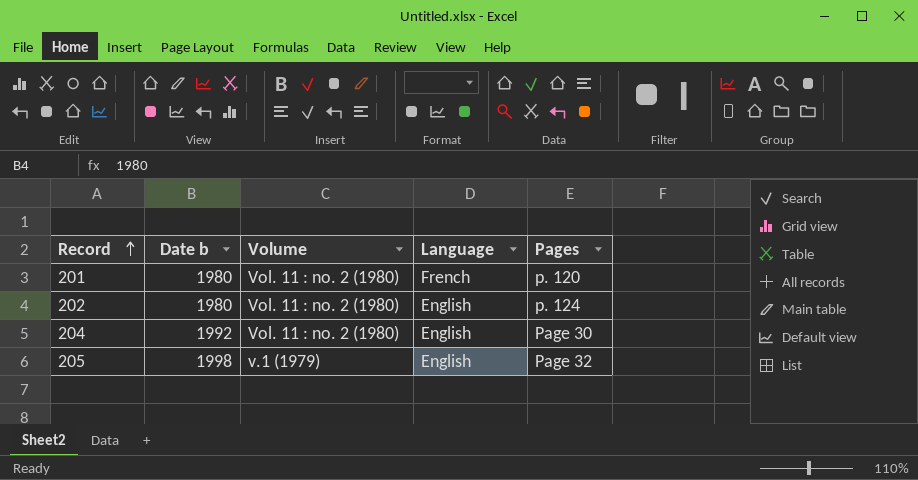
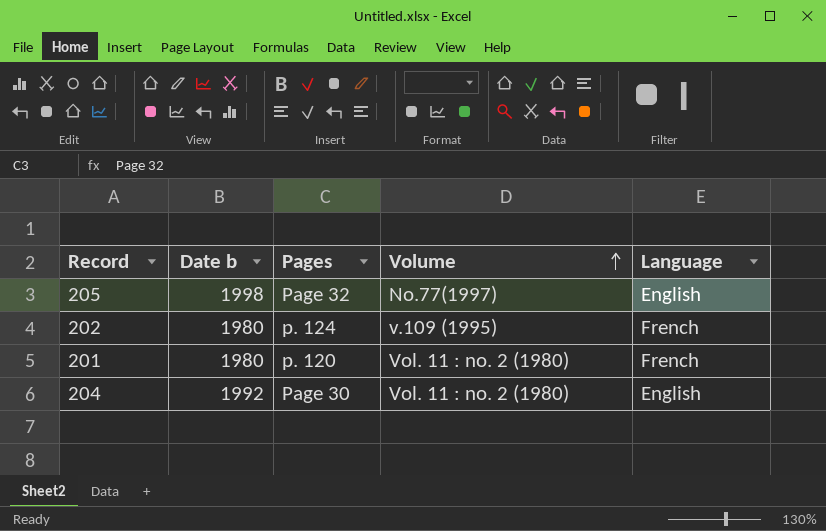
row order: Record ascending -> Volume ascending
column Pages | position: 5 -> 3
205 | Volume: v.1 (1979) -> No.77(1997)
202 | Volume: Vol. 11 : no. 2 (1980) -> v.109 (1995)
202 | Language: English -> French

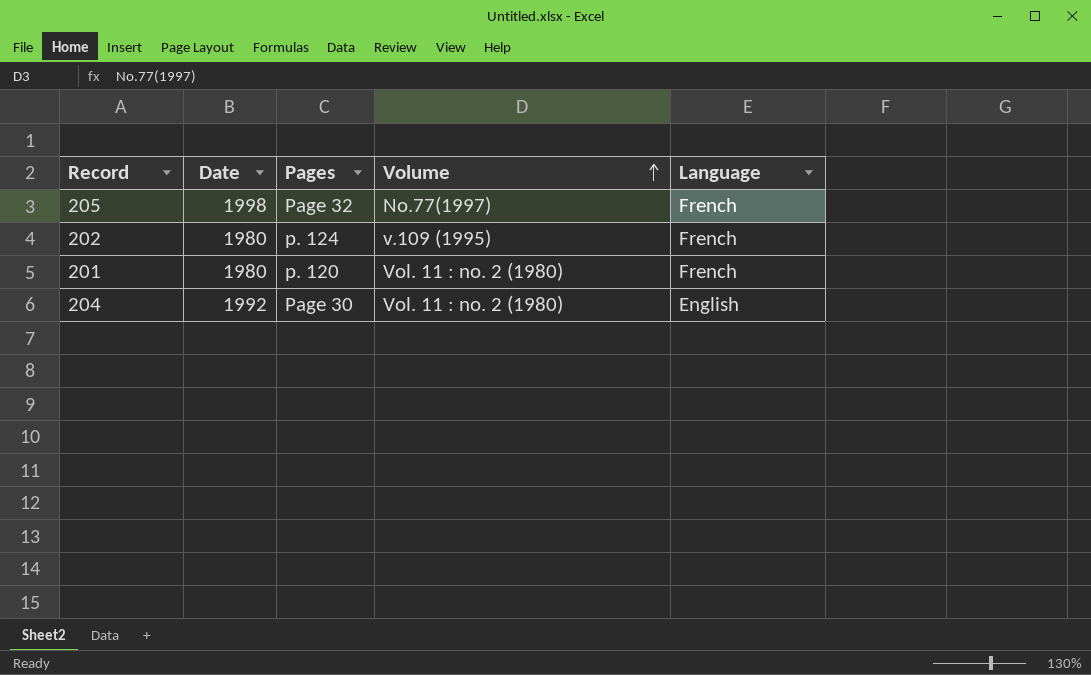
column name: Date b -> Date
205 | Language: English -> French

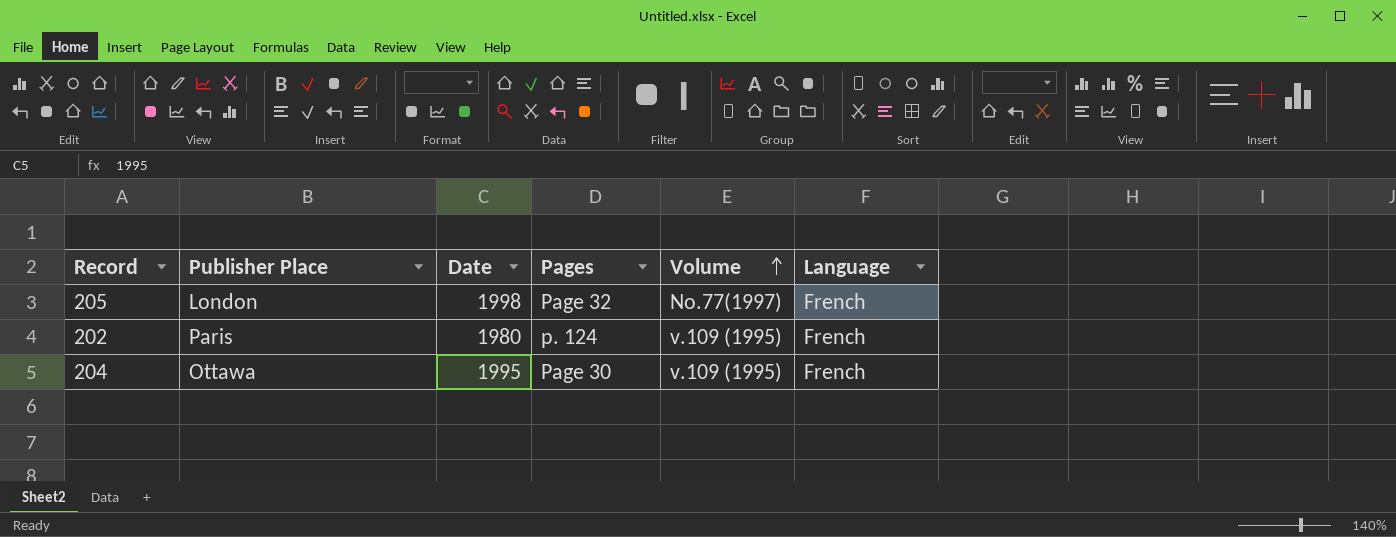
column Publisher Place | position: none -> 2
row 201: 1980 | p. 120 | Vol. 11 : no. 2 (1980) | French -> none
204 | Date: 1992 -> 1995
204 | Volume: Vol. 11 : no. 2 (1980) -> v.109 (1995)
204 | Language: English -> French

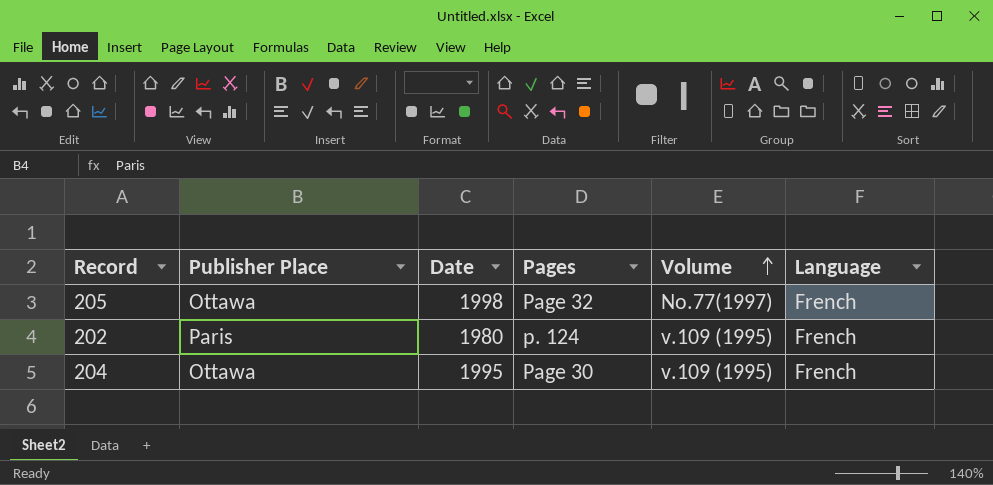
205 | Publisher Place: London -> Ottawa

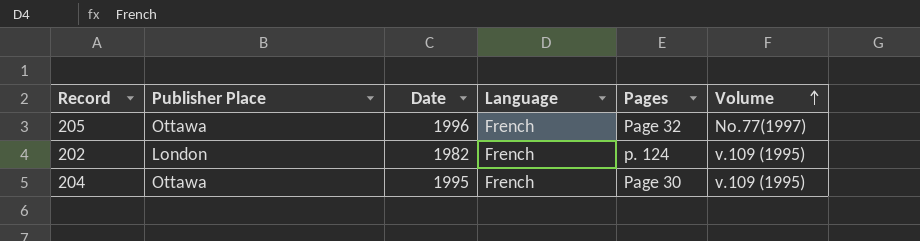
column Language | position: 6 -> 4
205 | Date: 1998 -> 1996
202 | Publisher Place: Paris -> London
202 | Date: 1980 -> 1982

